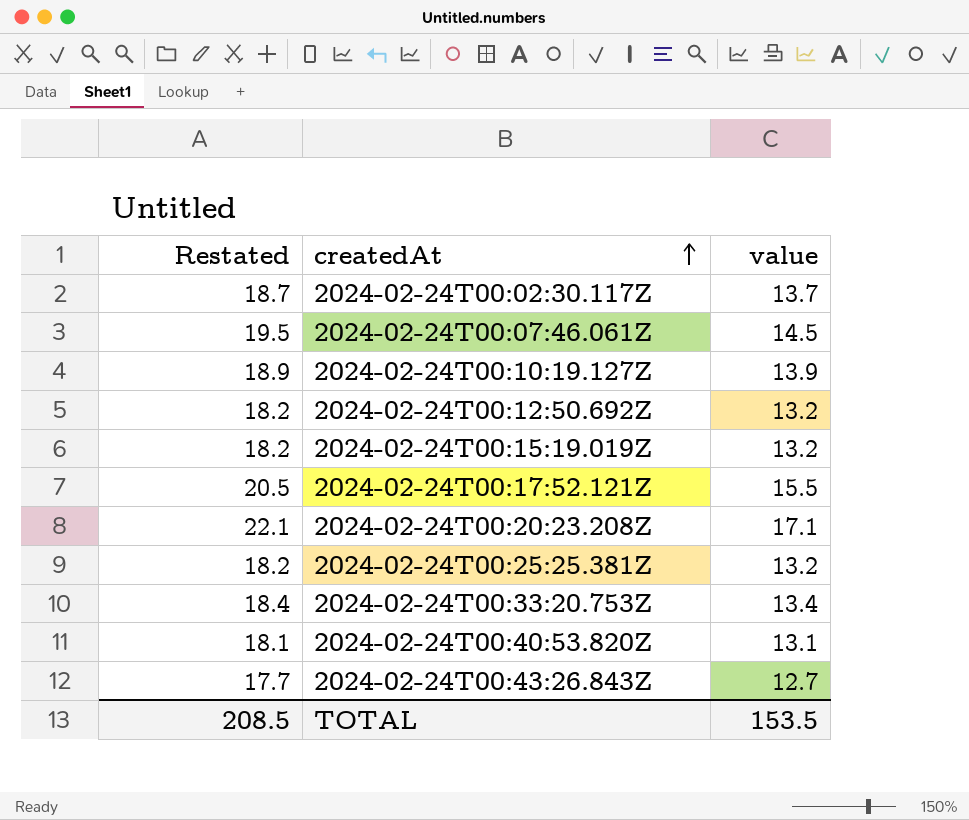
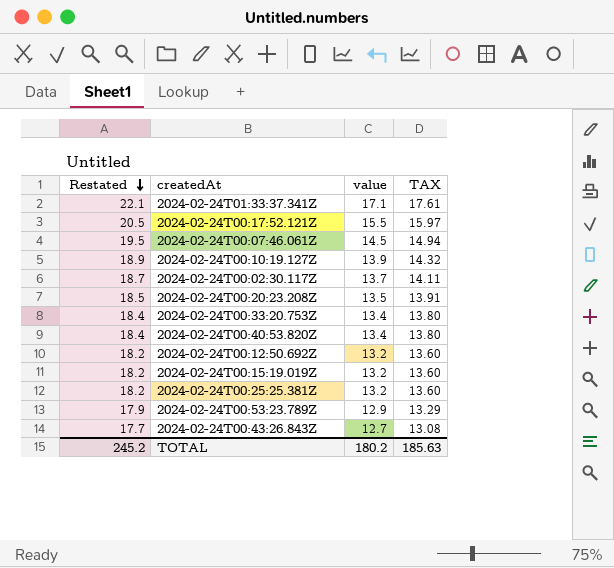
row order: createdAt ascending -> Restated descending
column TAX | formula: none -> [value] * 1.03
row 2024-02-24T01:33:37.341Z: none -> 22.1 | 17.1 | 17.61
2024-02-24T00:20:23.208Z | Restated: 22.1 -> 18.5
2024-02-24T00:20:23.208Z | value: 17.1 -> 13.5
2024-02-24T00:40:53.820Z | Restated: 18.1 -> 18.4
2024-02-24T00:40:53.820Z | value: 13.1 -> 13.4
row 2024-02-24T00:53:23.789Z: none -> 17.9 | 12.9 | 13.29
TOTAL | Restated: 208.5 -> 245.2
TOTAL | value: 153.5 -> 180.2

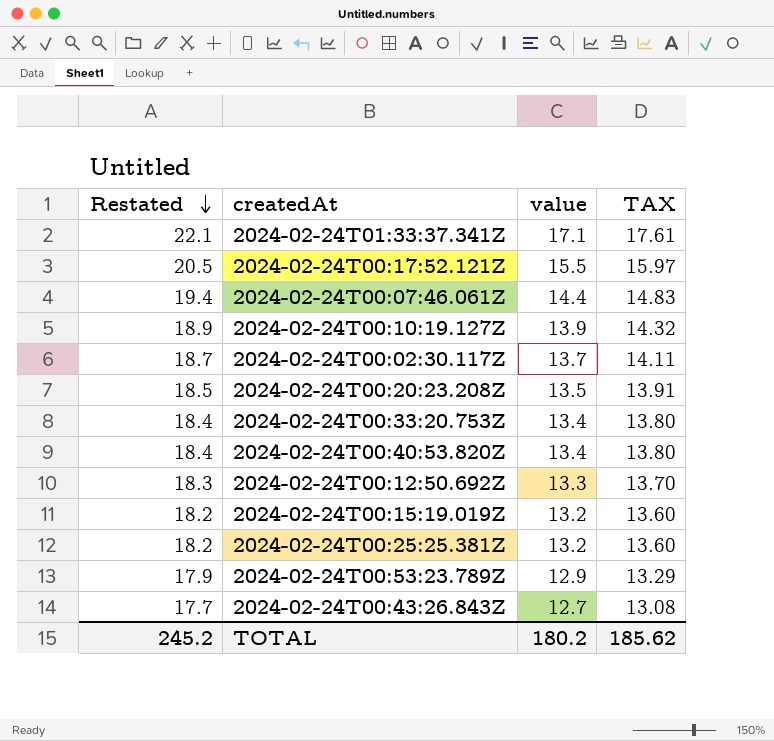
2024-02-24T00:07:46.061Z | Restated: 19.5 -> 19.4
2024-02-24T00:07:46.061Z | value: 14.5 -> 14.4
2024-02-24T00:07:46.061Z | TAX: 14.94 -> 14.83
2024-02-24T00:12:50.692Z | Restated: 18.2 -> 18.3
2024-02-24T00:12:50.692Z | value: 13.2 -> 13.3
2024-02-24T00:12:50.692Z | TAX: 13.60 -> 13.70
TOTAL | TAX: 185.63 -> 185.62

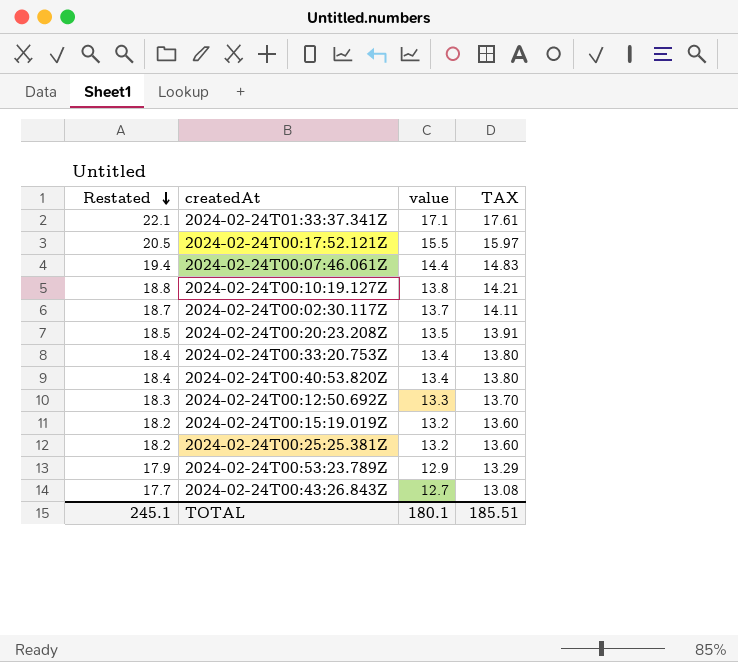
2024-02-24T00:10:19.127Z | Restated: 18.9 -> 18.8
2024-02-24T00:10:19.127Z | value: 13.9 -> 13.8
2024-02-24T00:10:19.127Z | TAX: 14.32 -> 14.21
TOTAL | Restated: 245.2 -> 245.1
TOTAL | value: 180.2 -> 180.1
TOTAL | TAX: 185.62 -> 185.51

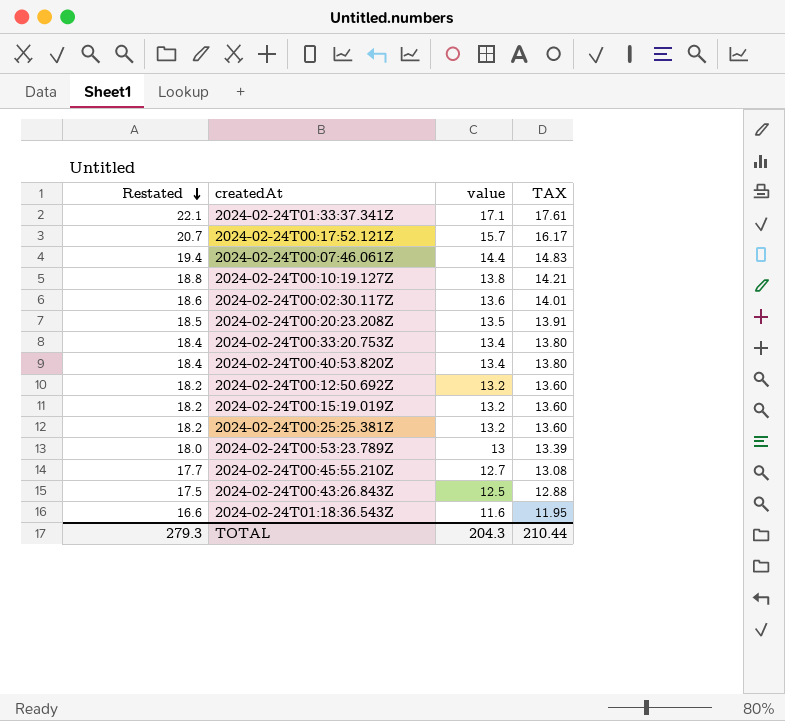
2024-02-24T00:17:52.121Z | Restated: 20.5 -> 20.7
2024-02-24T00:17:52.121Z | value: 15.5 -> 15.7
2024-02-24T00:17:52.121Z | TAX: 15.97 -> 16.17
2024-02-24T00:02:30.117Z | Restated: 18.7 -> 18.6
2024-02-24T00:02:30.117Z | value: 13.7 -> 13.6
2024-02-24T00:02:30.117Z | TAX: 14.11 -> 14.01
2024-02-24T00:12:50.692Z | Restated: 18.3 -> 18.2
2024-02-24T00:12:50.692Z | value: 13.3 -> 13.2
2024-02-24T00:12:50.692Z | TAX: 13.70 -> 13.60
2024-02-24T00:53:23.789Z | Restated: 17.9 -> 18.0
2024-02-24T00:53:23.789Z | value: 12.9 -> 13
2024-02-24T00:53:23.789Z | TAX: 13.29 -> 13.39
row 2024-02-24T00:45:55.210Z: none -> 17.7 | 12.7 | 13.08
2024-02-24T00:43:26.843Z | Restated: 17.7 -> 17.5
2024-02-24T00:43:26.843Z | value: 12.7 -> 12.5
2024-02-24T00:43:26.843Z | TAX: 13.08 -> 12.88
row 2024-02-24T01:18:36.543Z: none -> 16.6 | 11.6 | 11.95
TOTAL | Restated: 245.1 -> 279.3
TOTAL | value: 180.1 -> 204.3
TOTAL | TAX: 185.51 -> 210.44

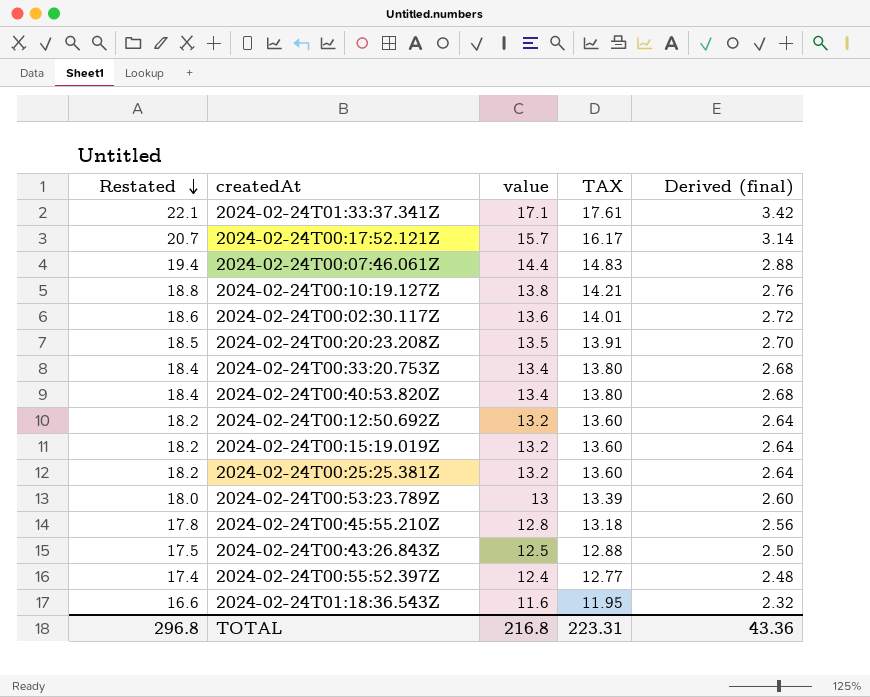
column Derived (final) | formula: none -> [value] * 0.2
2024-02-24T00:45:55.210Z | Restated: 17.7 -> 17.8
2024-02-24T00:45:55.210Z | value: 12.7 -> 12.8
2024-02-24T00:45:55.210Z | TAX: 13.08 -> 13.18
row 2024-02-24T00:55:52.397Z: none -> 17.4 | 12.4 | 12.77 | 2.48
TOTAL | Restated: 279.3 -> 296.8
TOTAL | value: 204.3 -> 216.8
TOTAL | TAX: 210.44 -> 223.31

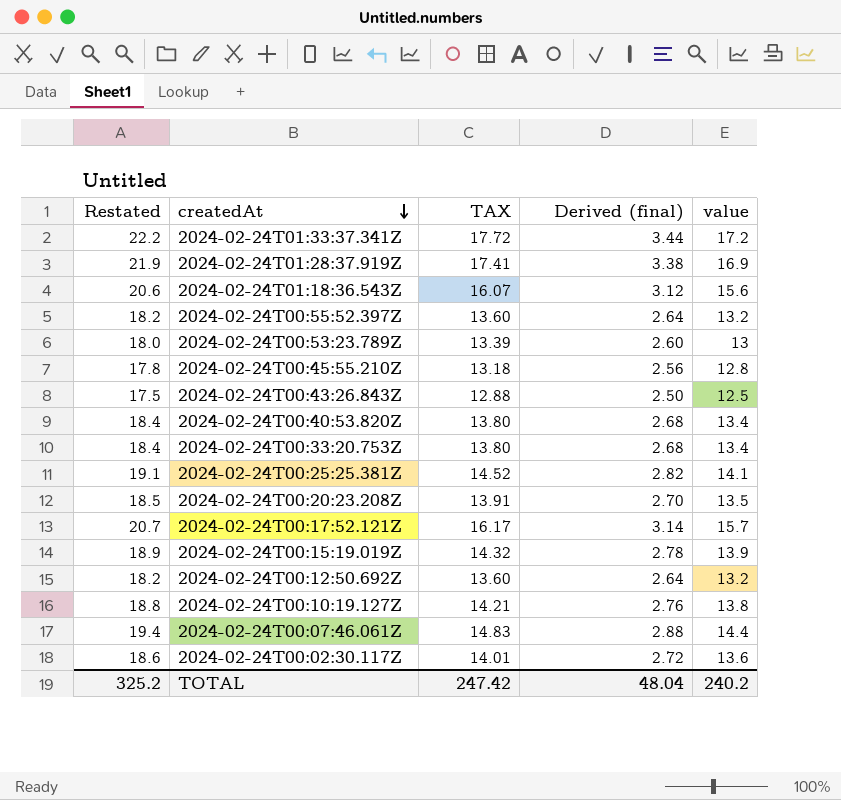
row order: Restated descending -> createdAt descending
column value | position: 3 -> 5
2024-02-24T01:33:37.341Z | Restated: 22.1 -> 22.2
2024-02-24T01:33:37.341Z | TAX: 17.61 -> 17.72
2024-02-24T01:33:37.341Z | Derived (final): 3.42 -> 3.44
2024-02-24T01:33:37.341Z | value: 17.1 -> 17.2
row 2024-02-24T01:28:37.919Z: none -> 21.9 | 17.41 | 3.38 | 16.9
2024-02-24T01:18:36.543Z | Restated: 16.6 -> 20.6
2024-02-24T01:18:36.543Z | TAX: 11.95 -> 16.07
2024-02-24T01:18:36.543Z | Derived (final): 2.32 -> 3.12
2024-02-24T01:18:36.543Z | value: 11.6 -> 15.6
2024-02-24T00:55:52.397Z | Restated: 17.4 -> 18.2
2024-02-24T00:55:52.397Z | TAX: 12.77 -> 13.60
2024-02-24T00:55:52.397Z | Derived (final): 2.48 -> 2.64
2024-02-24T00:55:52.397Z | value: 12.4 -> 13.2
2024-02-24T00:25:25.381Z | Restated: 18.2 -> 19.1
2024-02-24T00:25:25.381Z | TAX: 13.60 -> 14.52
2024-02-24T00:25:25.381Z | Derived (final): 2.64 -> 2.82
2024-02-24T00:25:25.381Z | value: 13.2 -> 14.1
2024-02-24T00:15:19.019Z | Restated: 18.2 -> 18.9
2024-02-24T00:15:19.019Z | TAX: 13.60 -> 14.32
2024-02-24T00:15:19.019Z | Derived (final): 2.64 -> 2.78
2024-02-24T00:15:19.019Z | value: 13.2 -> 13.9
TOTAL | Restated: 296.8 -> 325.2
TOTAL | TAX: 223.31 -> 247.42
TOTAL | Derived (final): 43.36 -> 48.04
TOTAL | value: 216.8 -> 240.2

